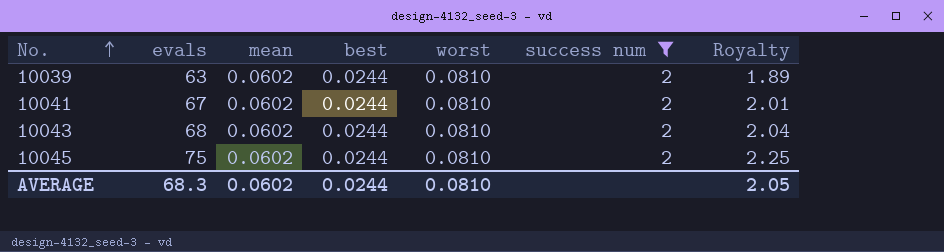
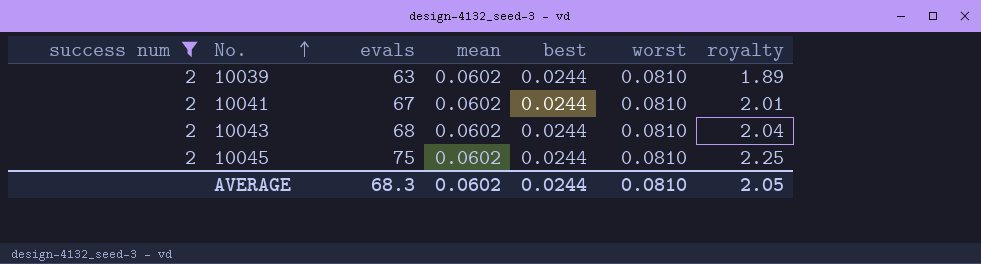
column success num | position: 6 -> 1
column name: Royalty -> royalty

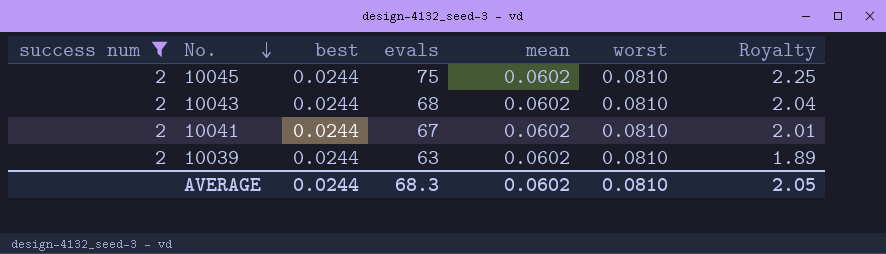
row order: No. ascending -> No. descending
column best | position: 5 -> 3
column name: royalty -> Royalty

